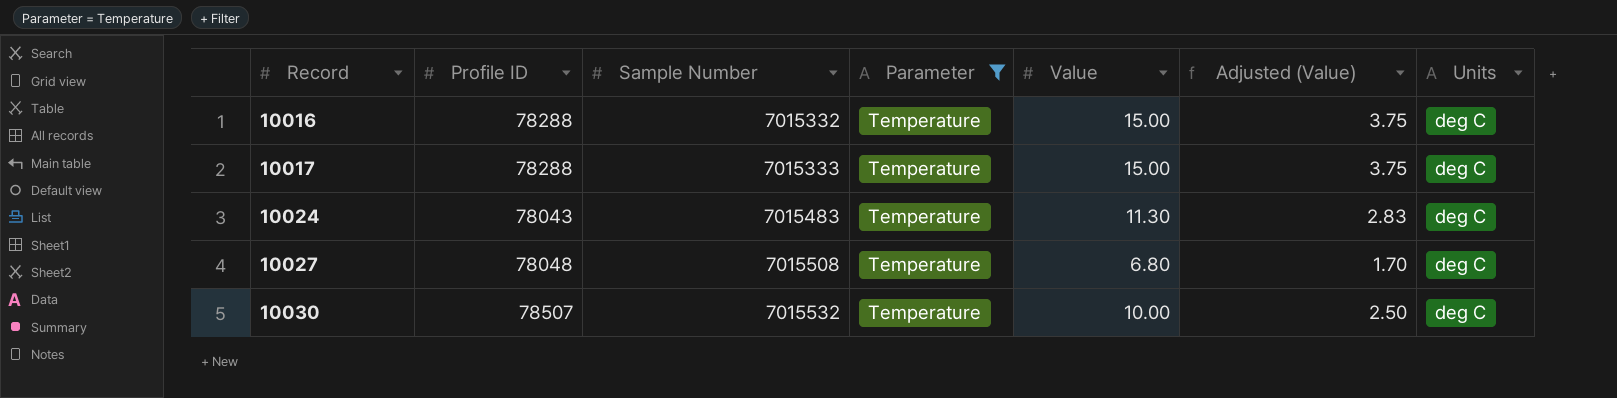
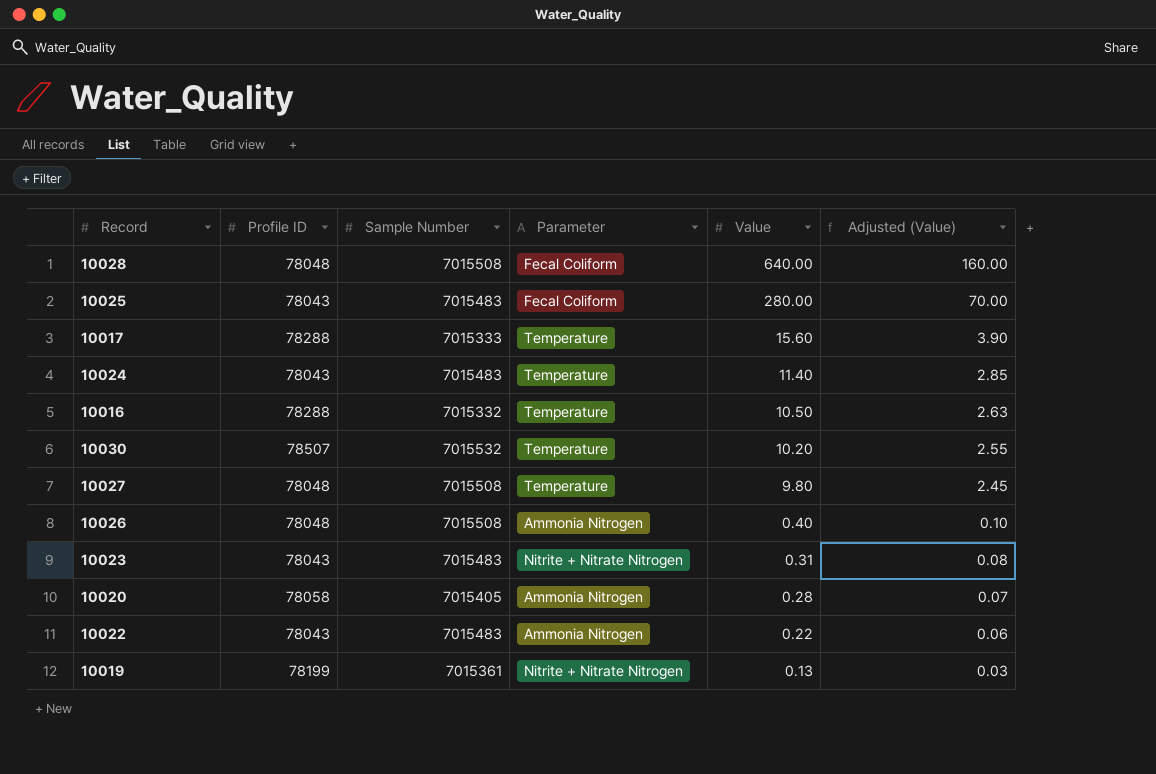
filter: Parameter = Temperature -> none
row order: Record ascending -> Value descending
column Units | position: 7 -> none
10017 | Value: 15.00 -> 15.60
10017 | Adjusted (Value): 3.75 -> 3.90
10024 | Value: 11.30 -> 11.40
10024 | Adjusted (Value): 2.83 -> 2.85
10016 | Value: 15.00 -> 10.50
10016 | Adjusted (Value): 3.75 -> 2.63
10030 | Value: 10.00 -> 10.20
10030 | Adjusted (Value): 2.50 -> 2.55
10027 | Value: 6.80 -> 9.80
10027 | Adjusted (Value): 1.70 -> 2.45

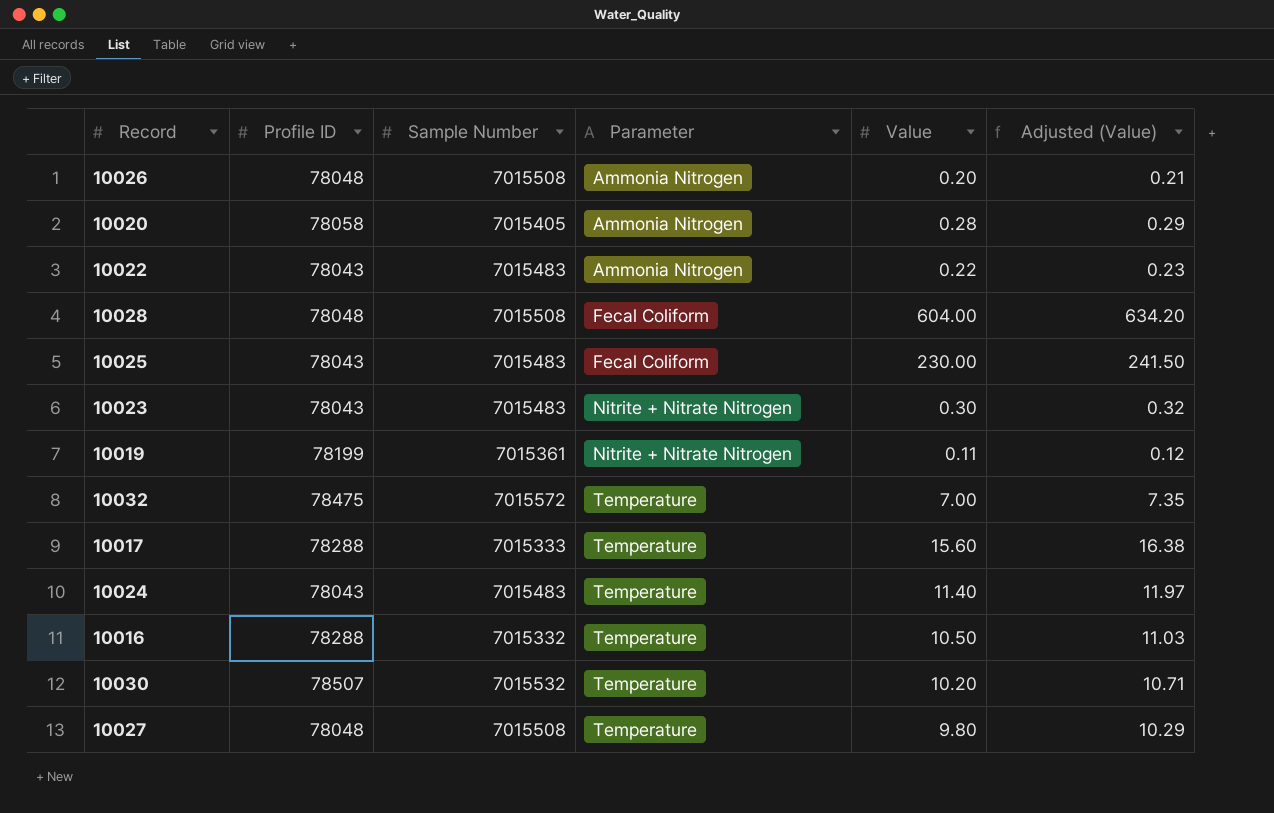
row order: Value descending -> Parameter ascending
column Adjusted (Value) | formula: [Value] * 0.25 -> [Value] * 1.05
10026 | Value: 0.40 -> 0.20
10028 | Value: 640.00 -> 604.00
10025 | Value: 280.00 -> 230.00
10023 | Value: 0.31 -> 0.30
10019 | Value: 0.13 -> 0.11
row 10032: none -> 78475 | 7015572 | Temperature | 7.00 | 7.35

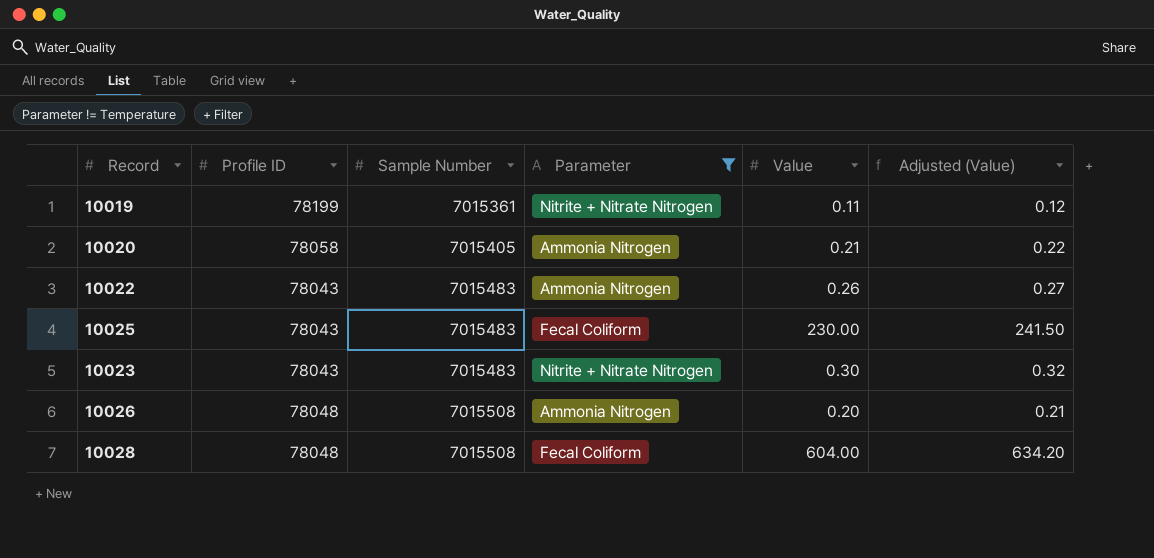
filter: none -> Parameter != Temperature
row order: Parameter ascending -> Sample Number ascending
10020 | Value: 0.28 -> 0.21
10020 | Adjusted (Value): 0.29 -> 0.22
10022 | Value: 0.22 -> 0.26
10022 | Adjusted (Value): 0.23 -> 0.27

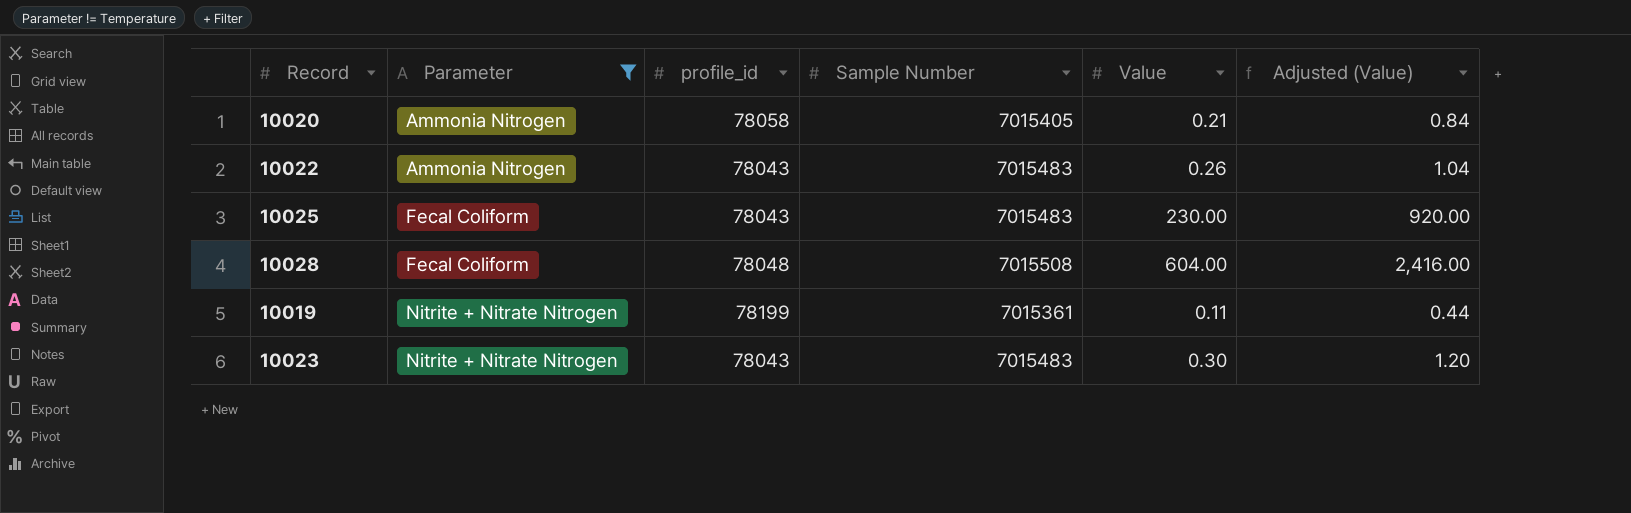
row order: Sample Number ascending -> Parameter ascending
column Parameter | position: 4 -> 2
column name: Profile ID -> profile_id
column Adjusted (Value) | formula: [Value] * 1.05 -> [Value] * 4
row 10026: 78048 | 7015508 | Ammonia Nitrogen | 0.20 | 0.21 -> none

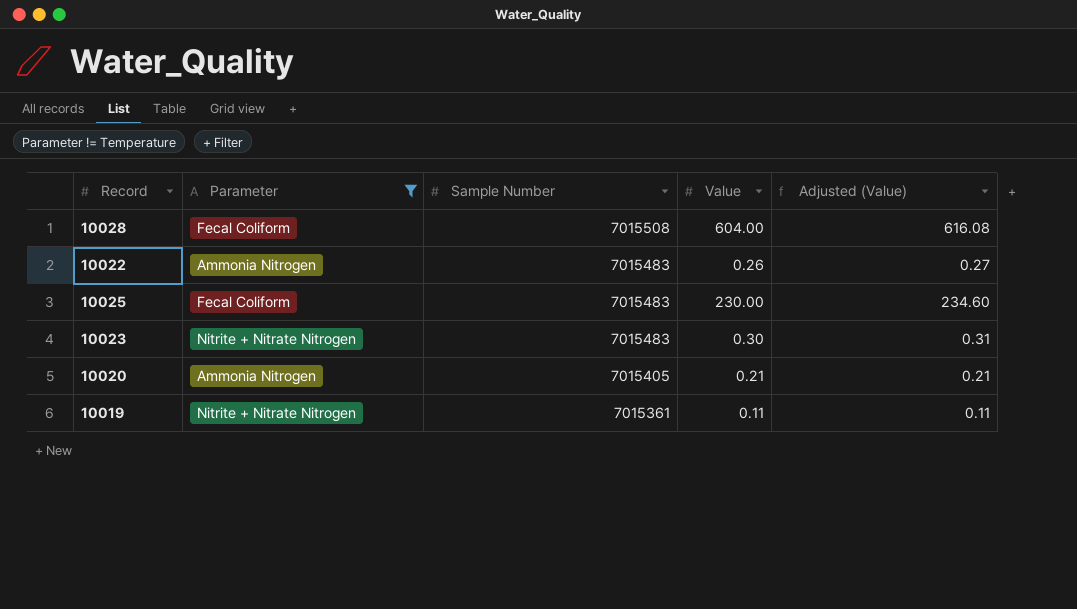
row order: Parameter ascending -> Sample Number descending
column profile_id | position: 3 -> none
column Adjusted (Value) | formula: [Value] * 4 -> [Value] * 1.02

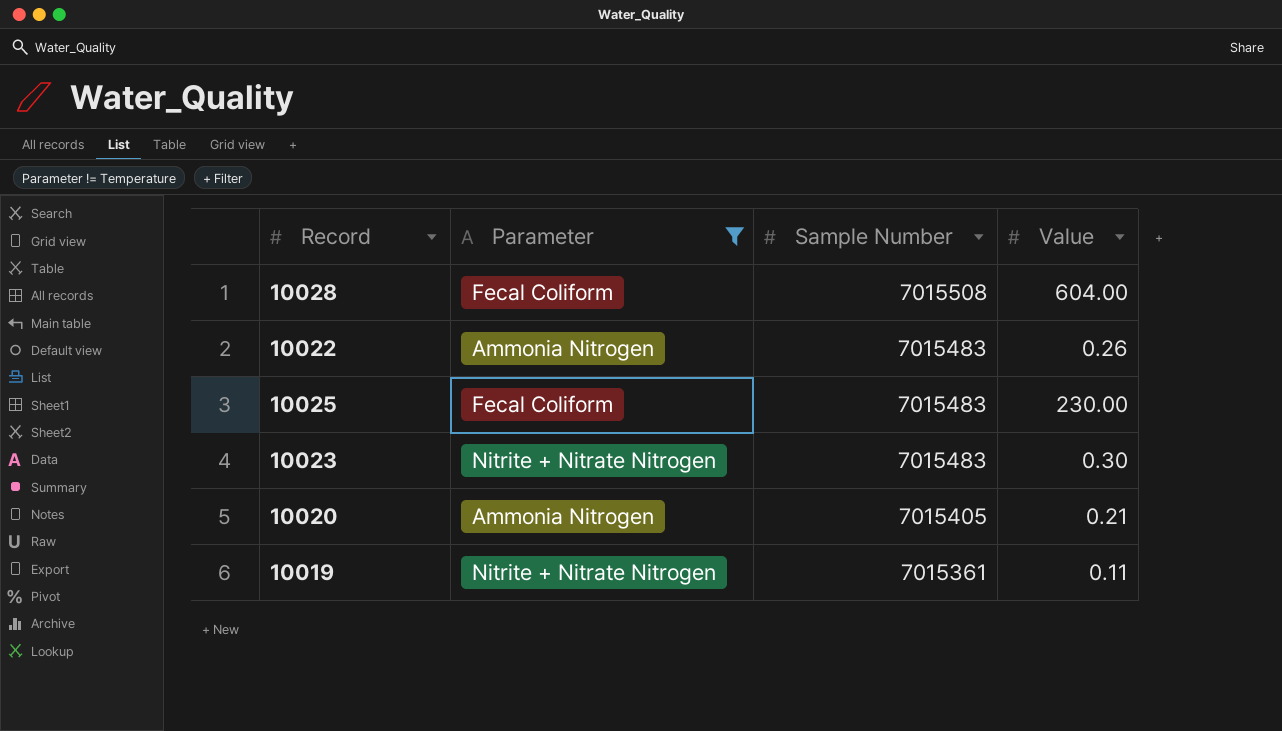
column Adjusted (Value) | formula: [Value] * 1.02 -> none

